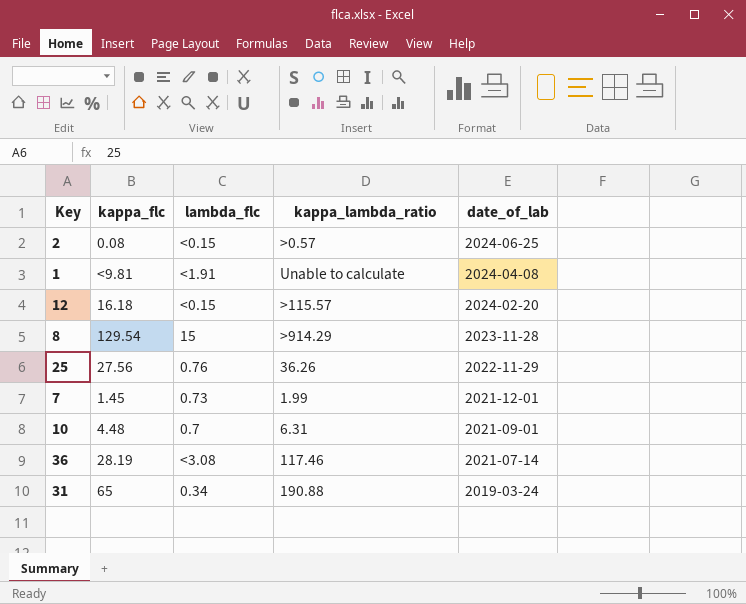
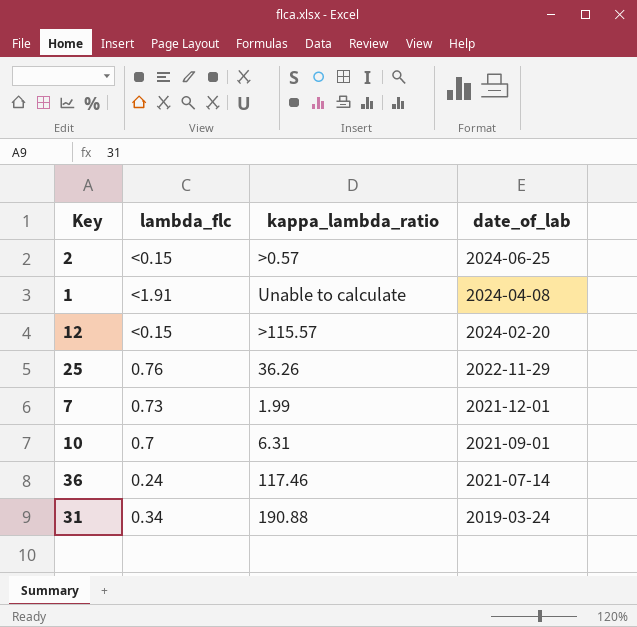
column kappa_flc | position: 2 -> none
row 8: 129.54 | 15 | >914.29 | 2023-11-28 -> none
36 | lambda_flc: <3.08 -> 0.24

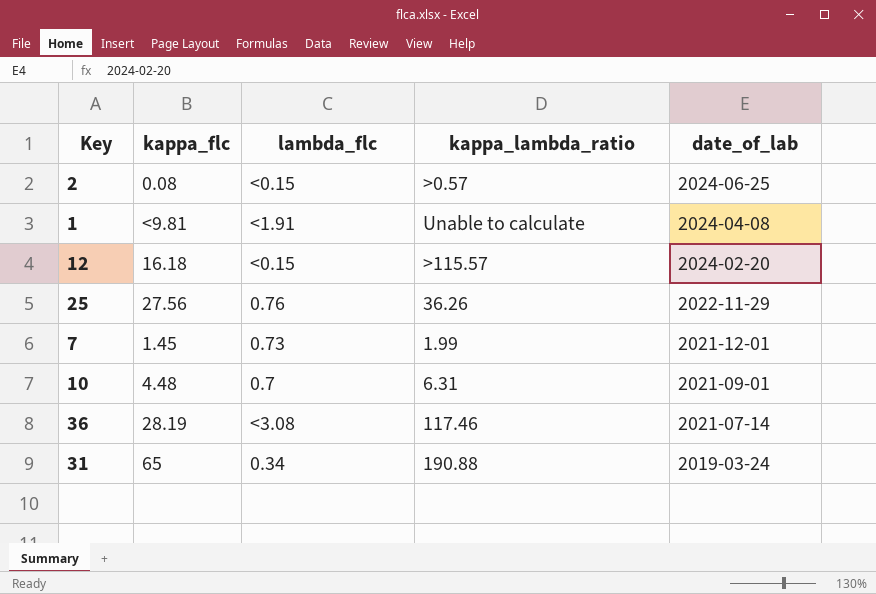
column kappa_flc | position: none -> 2
36 | lambda_flc: 0.24 -> <3.08

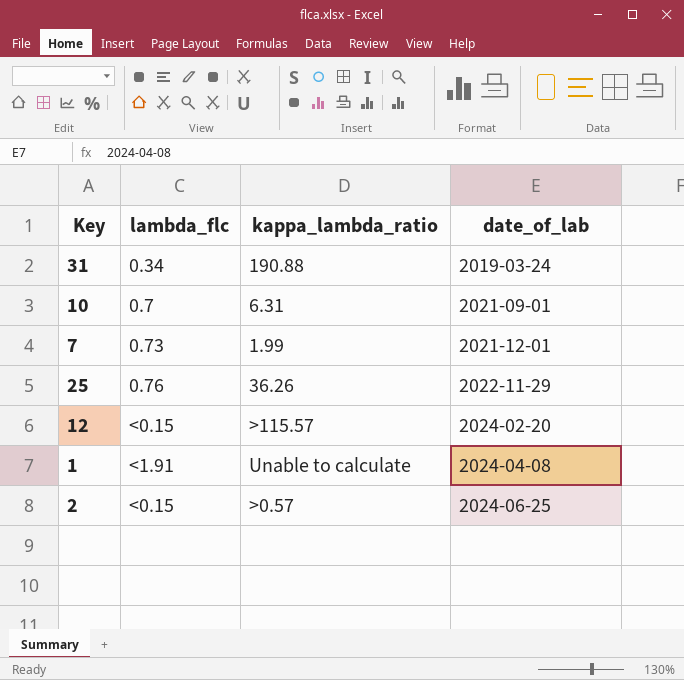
row order: date_of_lab descending -> date_of_lab ascending
column kappa_flc | position: 2 -> none
row 36: 28.19 | <3.08 | 117.46 | 2021-07-14 -> none

